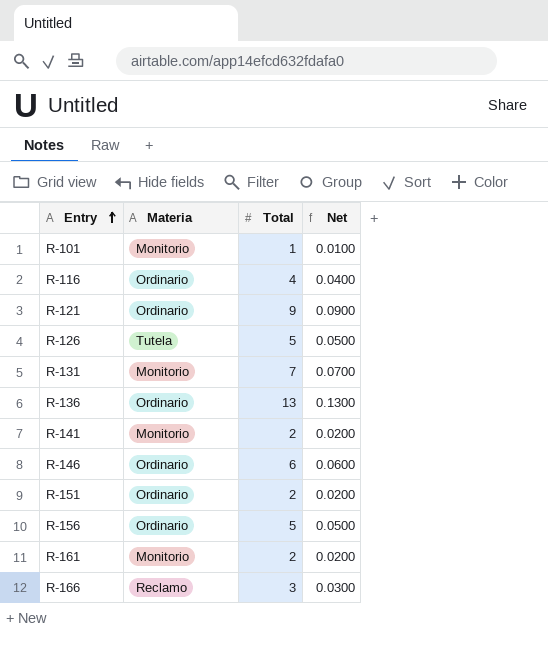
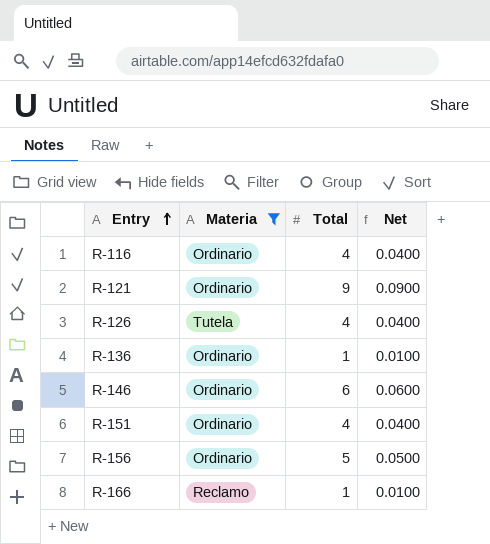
filter: none -> Materia != Monitorio
R-126 | Total: 5 -> 4
R-126 | Net: 0.0500 -> 0.0400
R-136 | Total: 13 -> 1
R-136 | Net: 0.1300 -> 0.0100
R-151 | Total: 2 -> 4
R-151 | Net: 0.0200 -> 0.0400
R-166 | Total: 3 -> 1
R-166 | Net: 0.0300 -> 0.0100

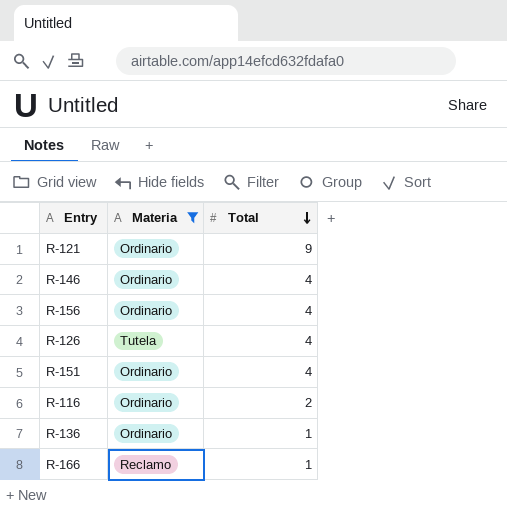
row order: Entry ascending -> Total descending
column Net | formula: [Total] * 0.01 -> none
R-146 | Total: 6 -> 4
R-156 | Total: 5 -> 4
R-116 | Total: 4 -> 2

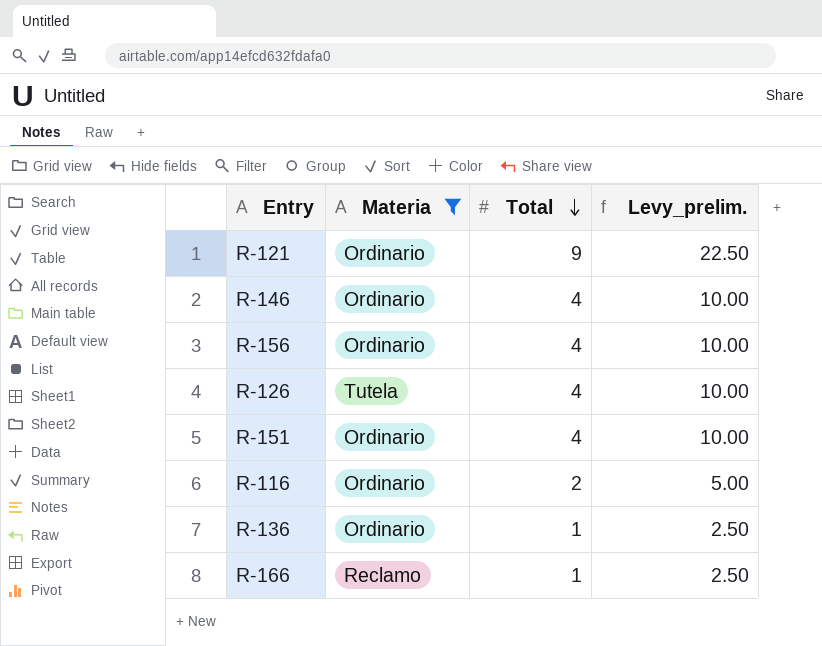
column Levy_prelim. | formula: none -> [Total] * 2.5

